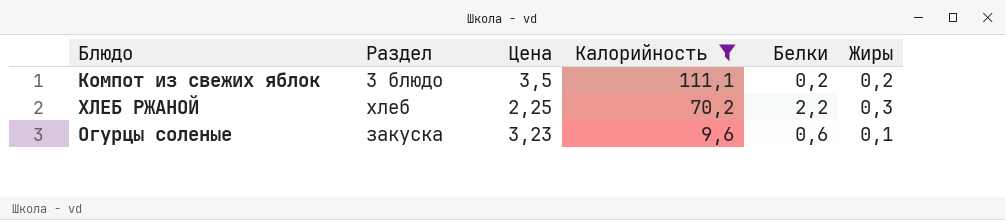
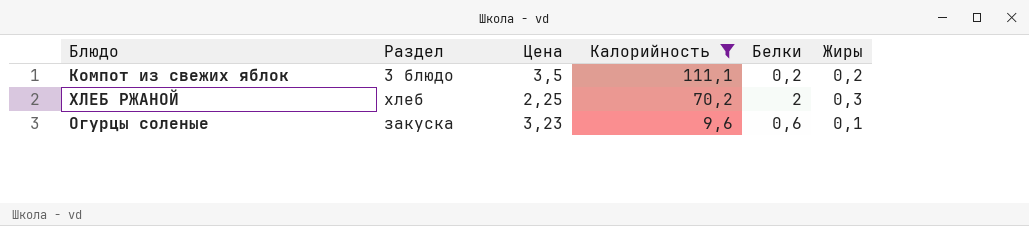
ХЛЕБ РЖАНОЙ | Белки: 2,2 -> 2

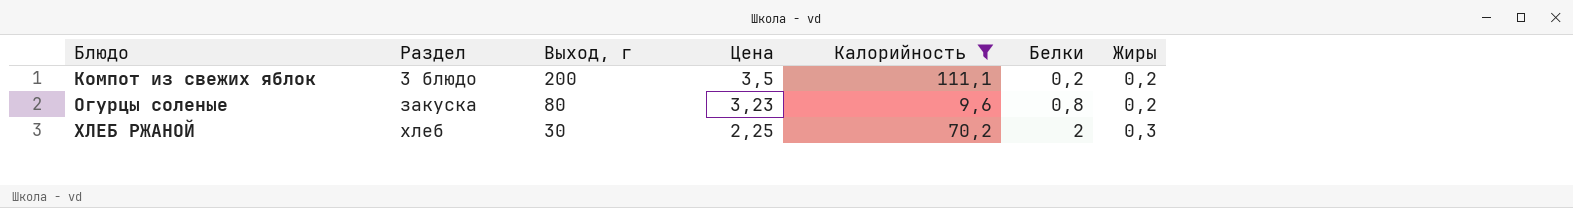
row order: Калорийность descending -> Блюдо ascending
column Выход, г | position: none -> 3
Огурцы соленые | Белки: 0,6 -> 0,8
Огурцы соленые | Жиры: 0,1 -> 0,2

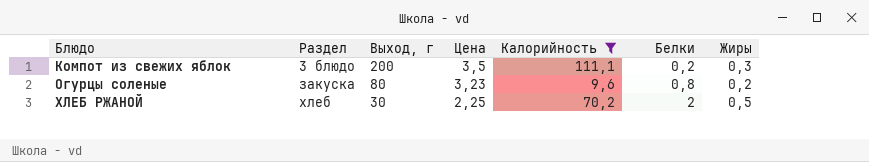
Компот из свежих яблок | Жиры: 0,2 -> 0,3
ХЛЕБ РЖАНОЙ | Жиры: 0,3 -> 0,5

